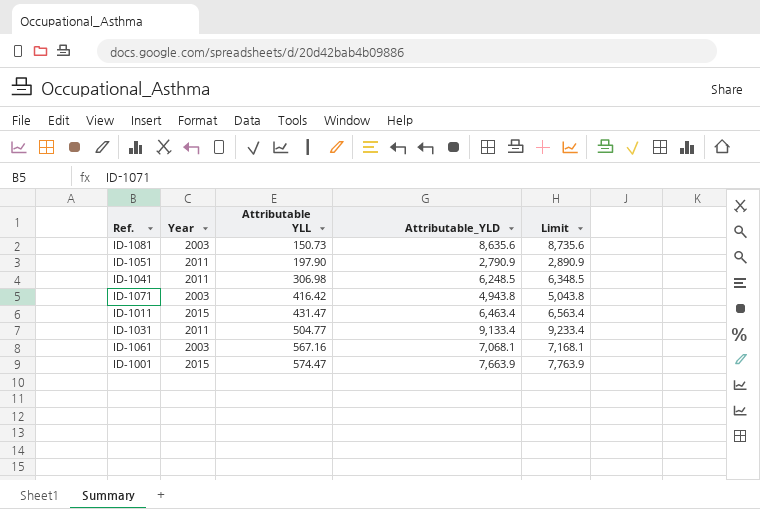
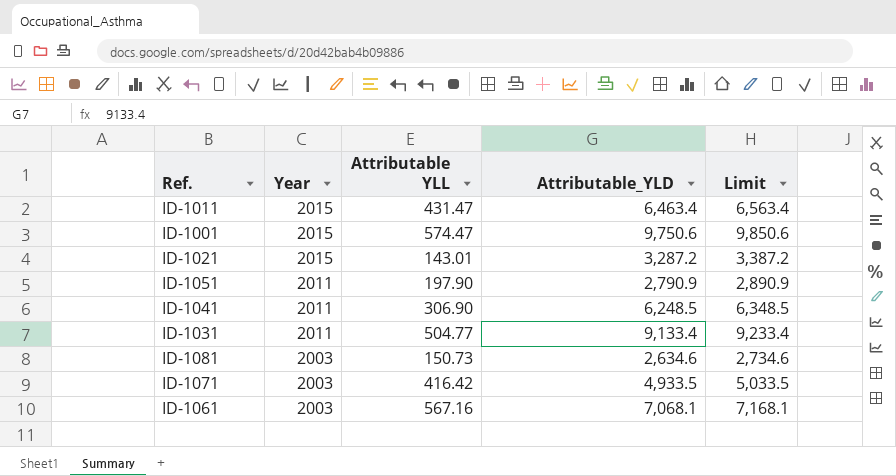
row order: Attributable YLL ascending -> Year descending
ID-1001 | Attributable_YLD: 7,663.9 -> 9,750.6
ID-1001 | Limit: 7,763.9 -> 9,850.6
row ID-1021: none -> 2015 | 143.01 | 3,287.2 | 3,387.2
ID-1041 | Attributable YLL: 306.98 -> 306.90
ID-1081 | Attributable_YLD: 8,635.6 -> 2,634.6
ID-1081 | Limit: 8,735.6 -> 2,734.6
ID-1071 | Attributable_YLD: 4,943.8 -> 4,933.5
ID-1071 | Limit: 5,043.8 -> 5,033.5

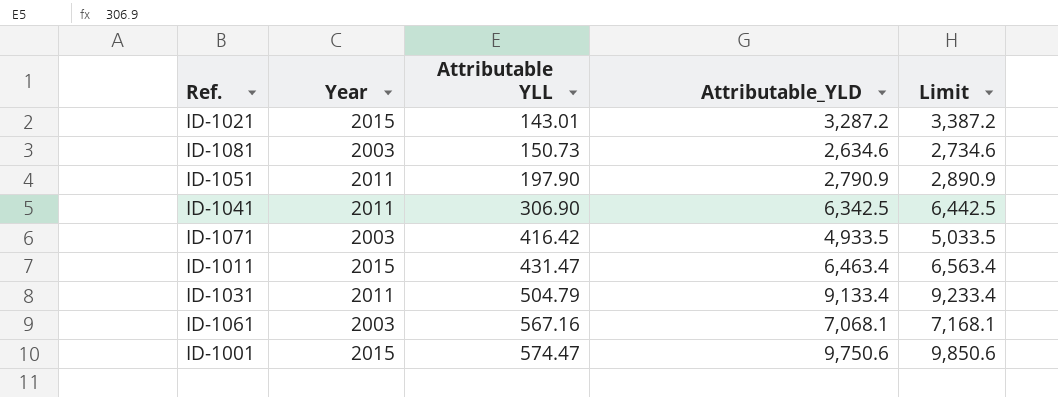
row order: Year descending -> Attributable YLL ascending
ID-1041 | Attributable_YLD: 6,248.5 -> 6,342.5
ID-1041 | Limit: 6,348.5 -> 6,442.5
ID-1031 | Attributable YLL: 504.77 -> 504.79

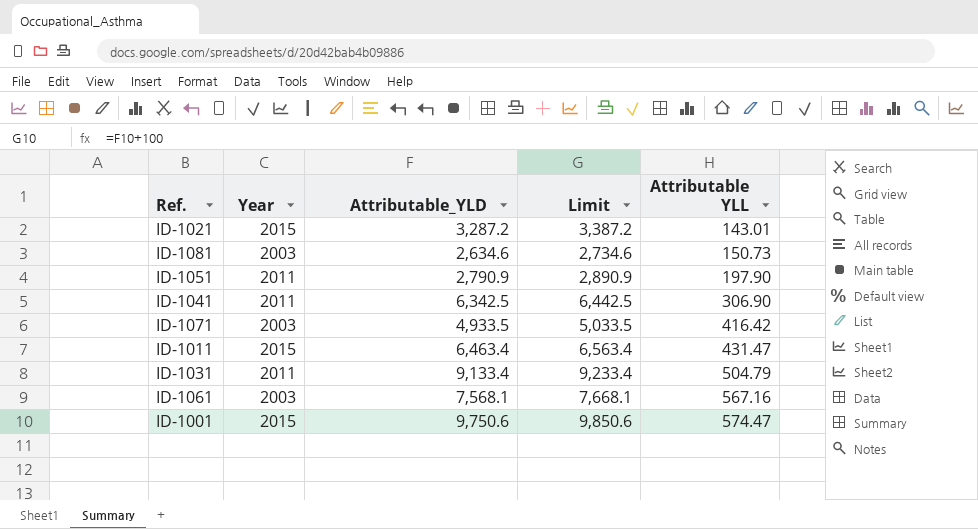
column Attributable YLL | position: 3 -> 5
ID-1061 | Attributable_YLD: 7,068.1 -> 7,568.1
ID-1061 | Limit: 7,168.1 -> 7,668.1

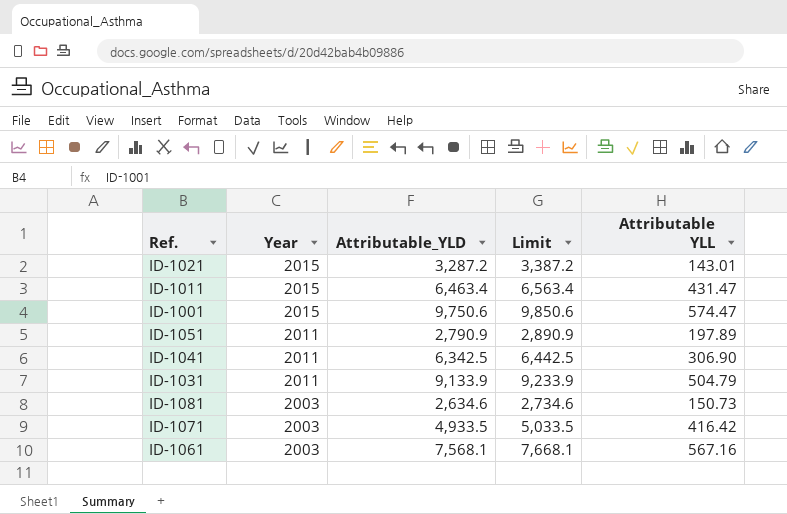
row order: Attributable YLL ascending -> Year descending
ID-1051 | Attributable YLL: 197.90 -> 197.89
ID-1031 | Attributable_YLD: 9,133.4 -> 9,133.9
ID-1031 | Limit: 9,233.4 -> 9,233.9

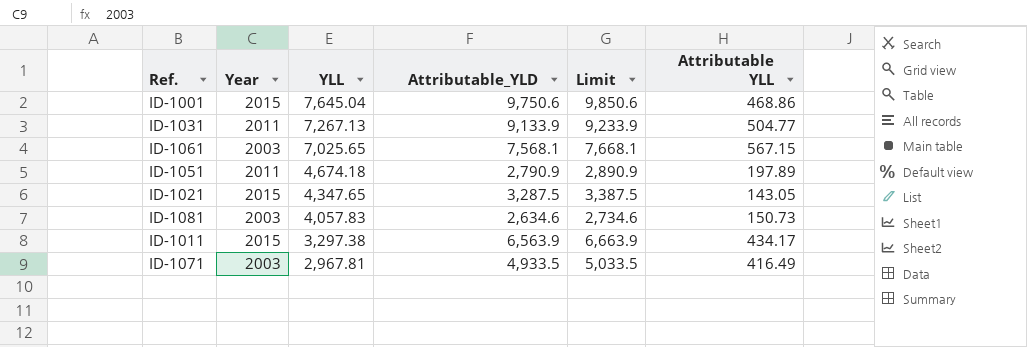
row order: Year descending -> YLL descending
column YLL | position: none -> 3
row ID-1041: 2011 | 6,342.5 | 6,442.5 | 306.90 -> none
ID-1001 | Attributable YLL: 574.47 -> 468.86
ID-1031 | Attributable YLL: 504.79 -> 504.77
ID-1061 | Attributable YLL: 567.16 -> 567.15
ID-1021 | Attributable_YLD: 3,287.2 -> 3,287.5
ID-1021 | Limit: 3,387.2 -> 3,387.5
ID-1021 | Attributable YLL: 143.01 -> 143.05
ID-1011 | Attributable_YLD: 6,463.4 -> 6,563.9
ID-1011 | Limit: 6,563.4 -> 6,663.9
ID-1011 | Attributable YLL: 431.47 -> 434.17
ID-1071 | Attributable YLL: 416.42 -> 416.49

